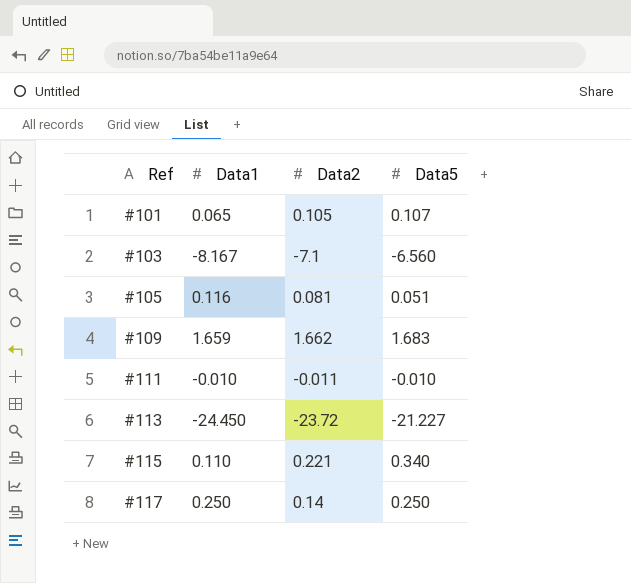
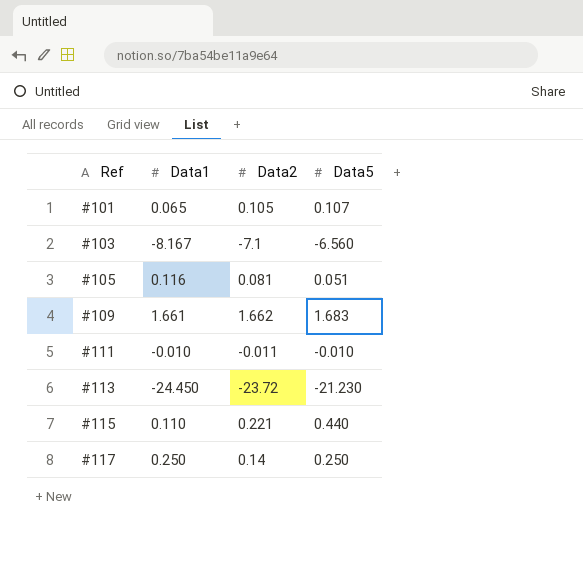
#109 | Data1: 1.659 -> 1.661
#113 | Data5: -21.227 -> -21.230
#115 | Data5: 0.340 -> 0.440

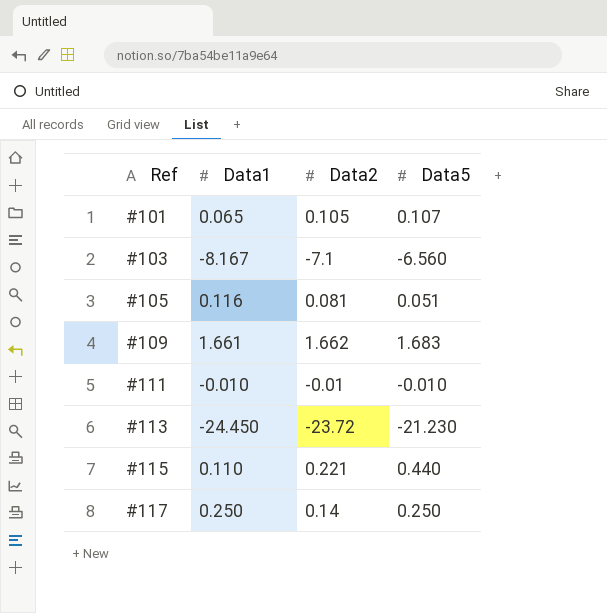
#111 | Data2: -0.011 -> -0.01

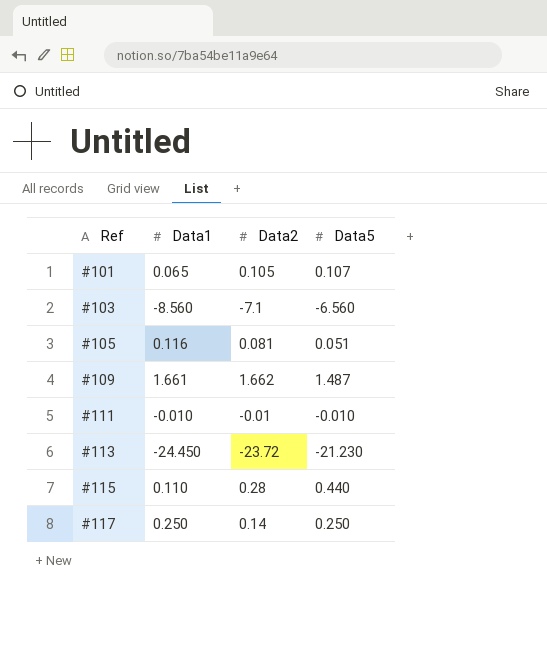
#103 | Data1: -8.167 -> -8.560
#109 | Data5: 1.683 -> 1.487
#115 | Data2: 0.221 -> 0.28

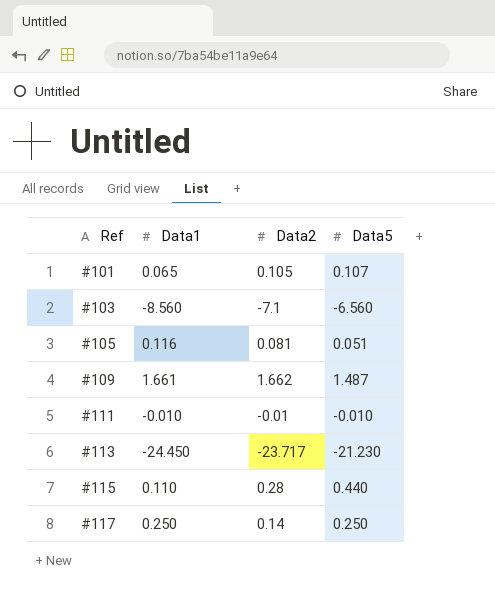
#113 | Data2: -23.72 -> -23.717

